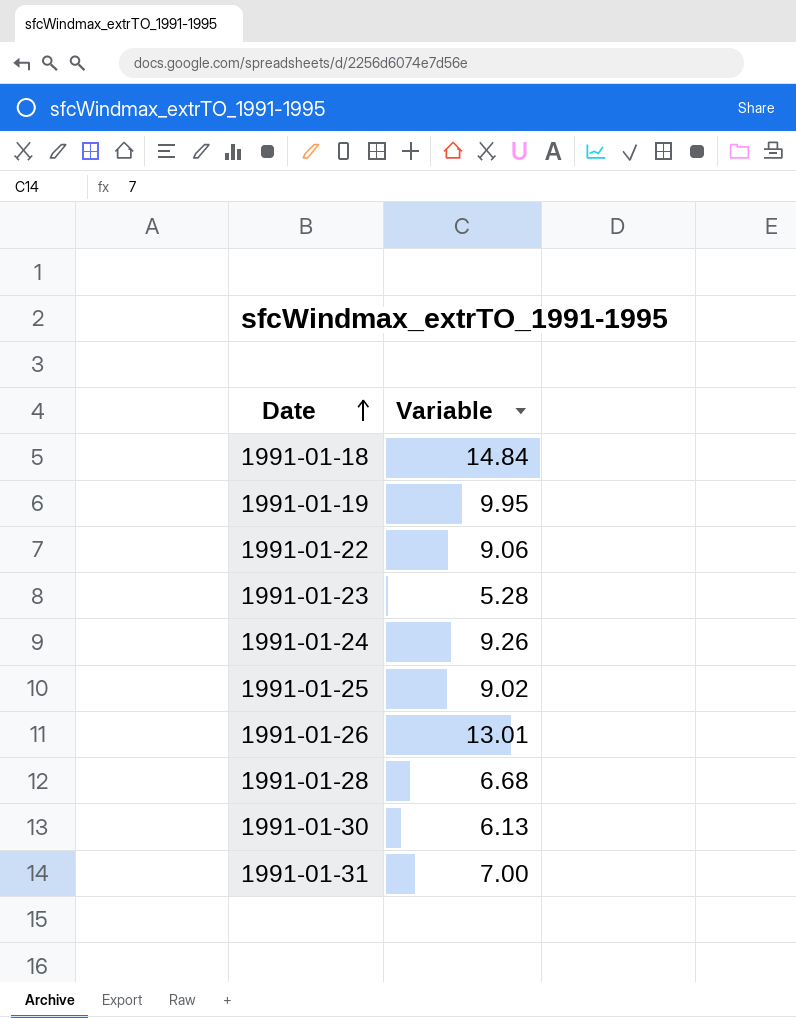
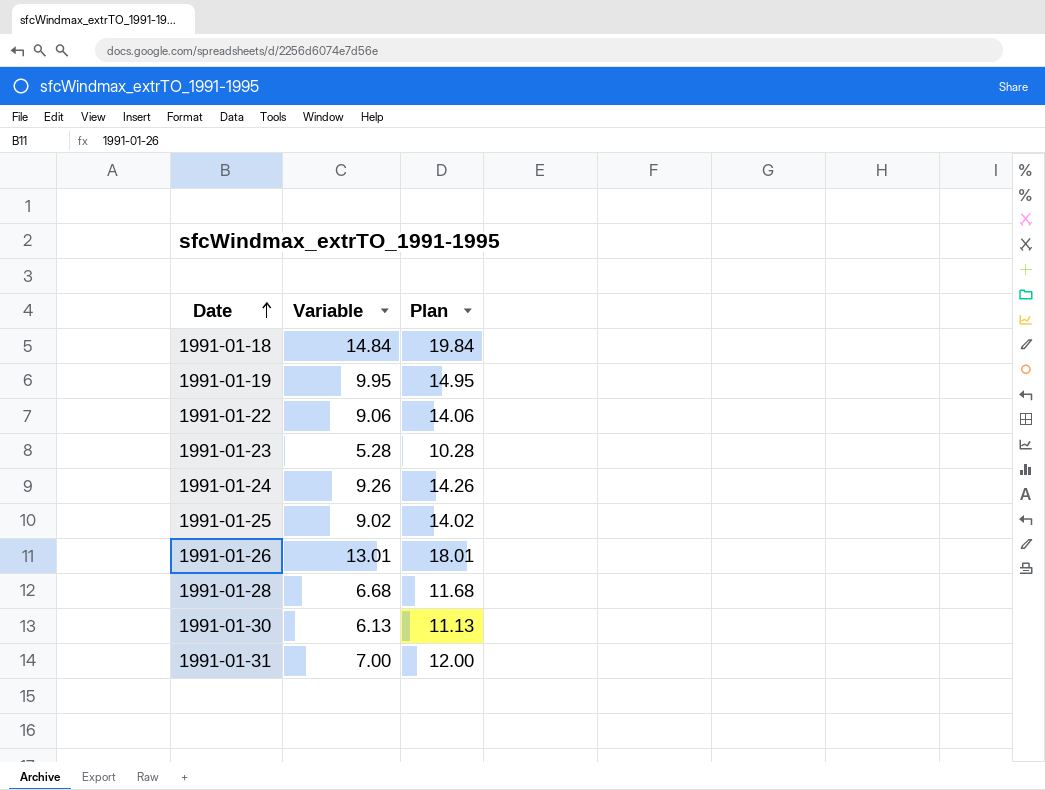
column Plan | formula: none -> [Variable] + 5

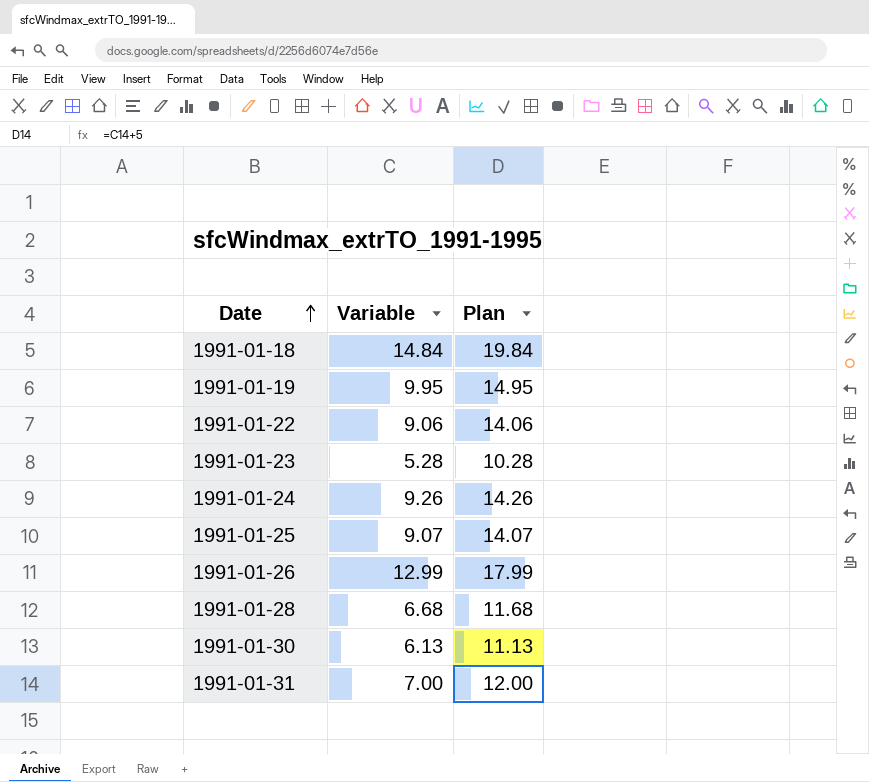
1991-01-25 | Variable: 9.02 -> 9.07
1991-01-25 | Plan: 14.02 -> 14.07
1991-01-26 | Variable: 13.01 -> 12.99
1991-01-26 | Plan: 18.01 -> 17.99

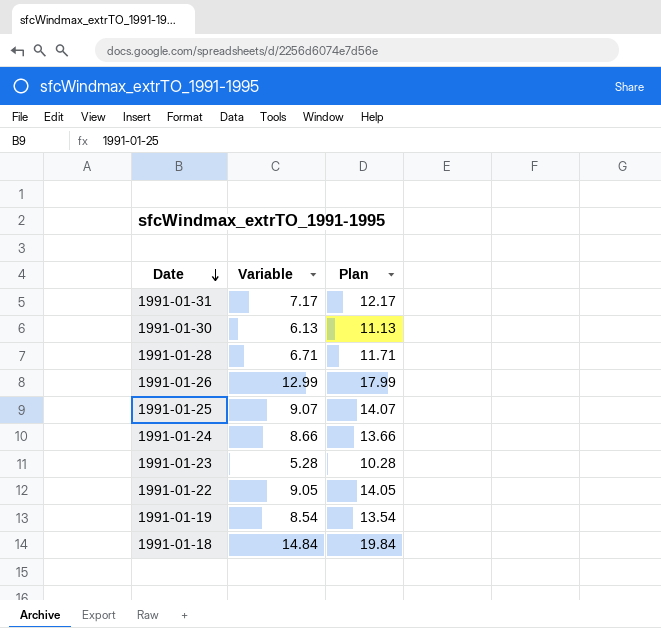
row order: Date ascending -> Date descending
1991-01-31 | Variable: 7.00 -> 7.17
1991-01-31 | Plan: 12.00 -> 12.17
1991-01-28 | Variable: 6.68 -> 6.71
1991-01-28 | Plan: 11.68 -> 11.71
1991-01-24 | Variable: 9.26 -> 8.66
1991-01-24 | Plan: 14.26 -> 13.66
1991-01-22 | Variable: 9.06 -> 9.05
1991-01-22 | Plan: 14.06 -> 14.05
1991-01-19 | Variable: 9.95 -> 8.54
1991-01-19 | Plan: 14.95 -> 13.54

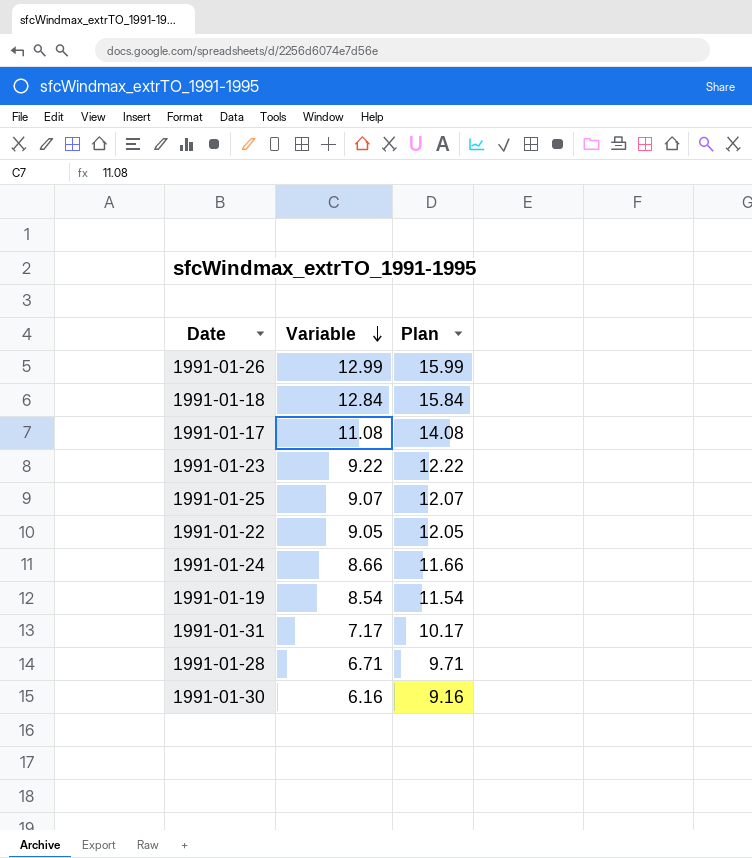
row order: Date descending -> Variable descending
column Plan | formula: [Variable] + 5 -> [Variable] + 3
1991-01-18 | Variable: 14.84 -> 12.84
row 1991-01-17: none -> 11.08 | 14.08
1991-01-23 | Variable: 5.28 -> 9.22
1991-01-30 | Variable: 6.13 -> 6.16

